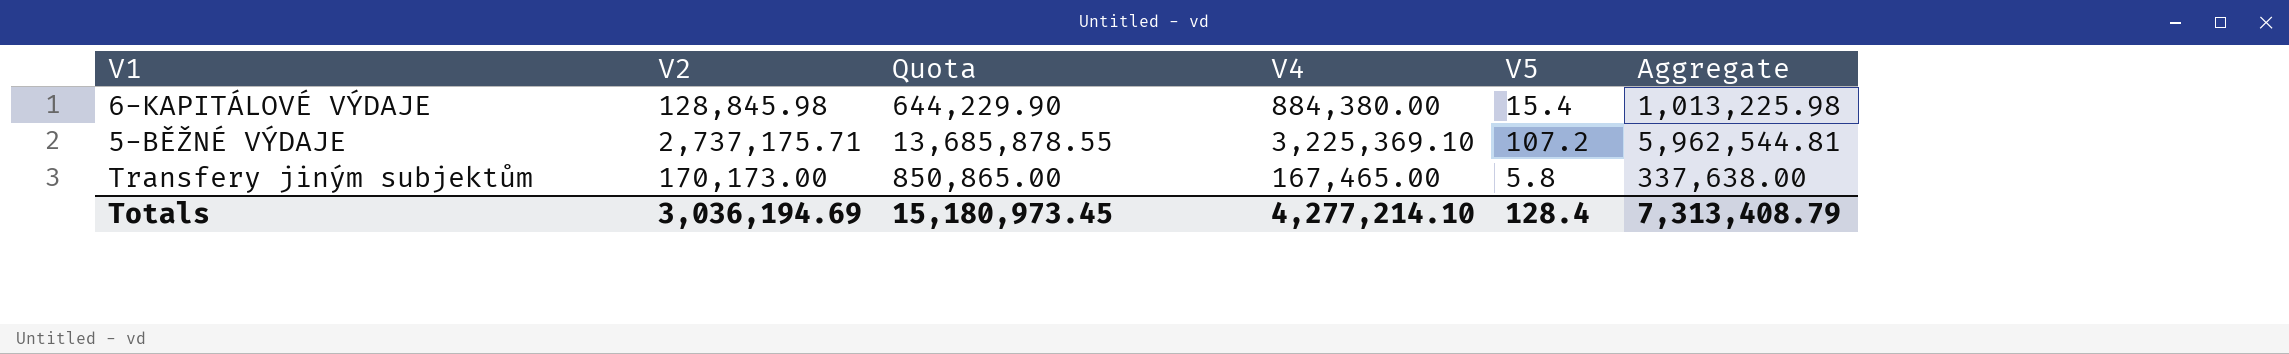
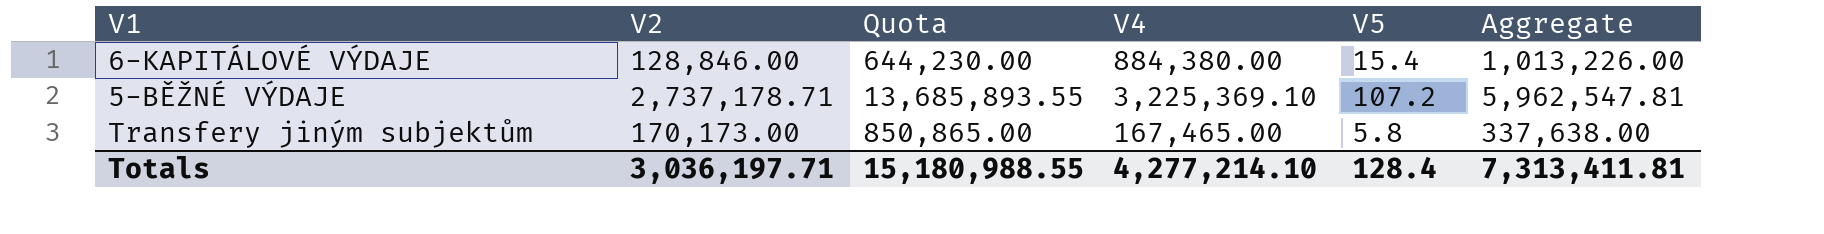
6-KAPITÁLOVÉ VÝDAJE | V2: 128,845.98 -> 128,846.00
6-KAPITÁLOVÉ VÝDAJE | Quota: 644,229.90 -> 644,230.00
6-KAPITÁLOVÉ VÝDAJE | Aggregate: 1,013,225.98 -> 1,013,226.00
5-BĚŽNÉ VÝDAJE | V2: 2,737,175.71 -> 2,737,178.71
5-BĚŽNÉ VÝDAJE | Quota: 13,685,878.55 -> 13,685,893.55
5-BĚŽNÉ VÝDAJE | Aggregate: 5,962,544.81 -> 5,962,547.81
Totals | V2: 3,036,194.69 -> 3,036,197.71
Totals | Quota: 15,180,973.45 -> 15,180,988.55
Totals | Aggregate: 7,313,408.79 -> 7,313,411.81

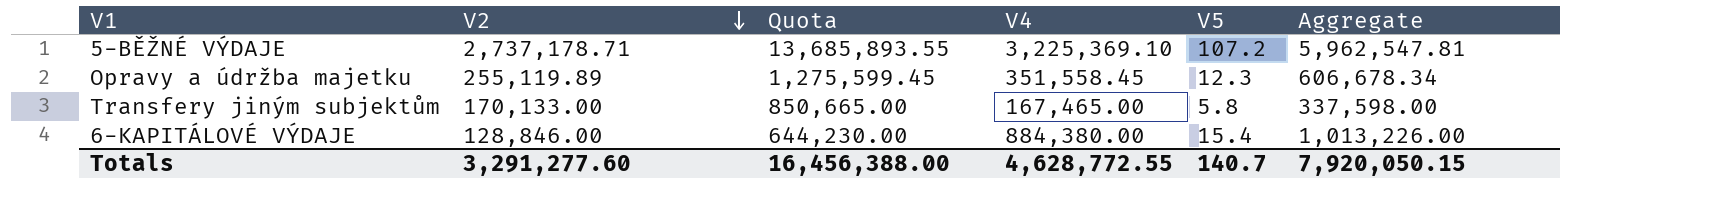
row order: none -> V2 descending
row Opravy a údržba majetku: none -> 255,119.89 | 1,275,599.45 | 351,558.45 | 12.3 | 606,678.34
Transfery jiným subjektům | V2: 170,173.00 -> 170,133.00
Transfery jiným subjektům | Quota: 850,865.00 -> 850,665.00
Transfery jiným subjektům | Aggregate: 337,638.00 -> 337,598.00
Totals | V2: 3,036,197.71 -> 3,291,277.60
Totals | Quota: 15,180,988.55 -> 16,456,388.00
Totals | V4: 4,277,214.10 -> 4,628,772.55
Totals | V5: 128.4 -> 140.7
Totals | Aggregate: 7,313,411.81 -> 7,920,050.15

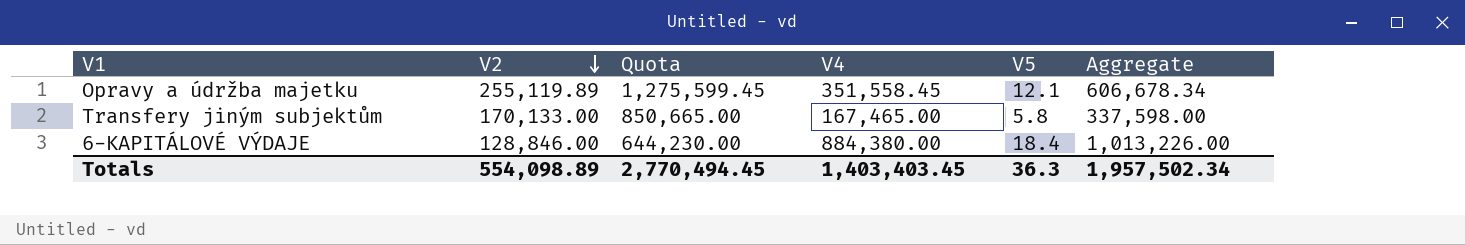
row 5-BĚŽNÉ VÝDAJE: 2,737,178.71 | 13,685,893.55 | 3,225,369.10 | 107.2 | 5,962,547.81 -> none
Opravy a údržba majetku | V5: 12.3 -> 12.1
6-KAPITÁLOVÉ VÝDAJE | V5: 15.4 -> 18.4
Totals | V2: 3,291,277.60 -> 554,098.89
Totals | Quota: 16,456,388.00 -> 2,770,494.45
Totals | V4: 4,628,772.55 -> 1,403,403.45
Totals | V5: 140.7 -> 36.3
Totals | Aggregate: 7,920,050.15 -> 1,957,502.34

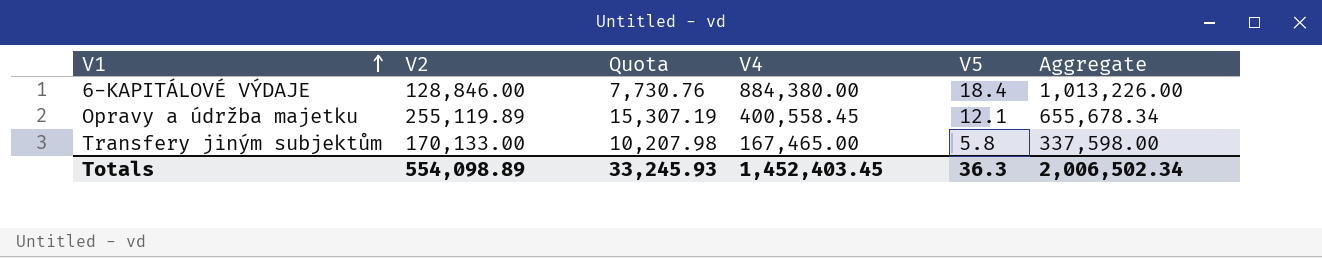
row order: V2 descending -> V1 ascending
column Quota | formula: [V2] * 5 -> [V2] * 0.06
Opravy a údržba majetku | V4: 351,558.45 -> 400,558.45
Opravy a údržba majetku | Aggregate: 606,678.34 -> 655,678.34
Totals | Quota: 2,770,494.45 -> 33,245.93
Totals | V4: 1,403,403.45 -> 1,452,403.45
Totals | Aggregate: 1,957,502.34 -> 2,006,502.34

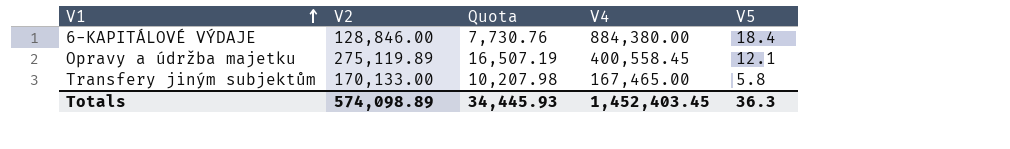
column Aggregate | formula: [V2] + [V4] -> none
Opravy a údržba majetku | V2: 255,119.89 -> 275,119.89
Opravy a údržba majetku | Quota: 15,307.19 -> 16,507.19
Totals | V2: 554,098.89 -> 574,098.89
Totals | Quota: 33,245.93 -> 34,445.93

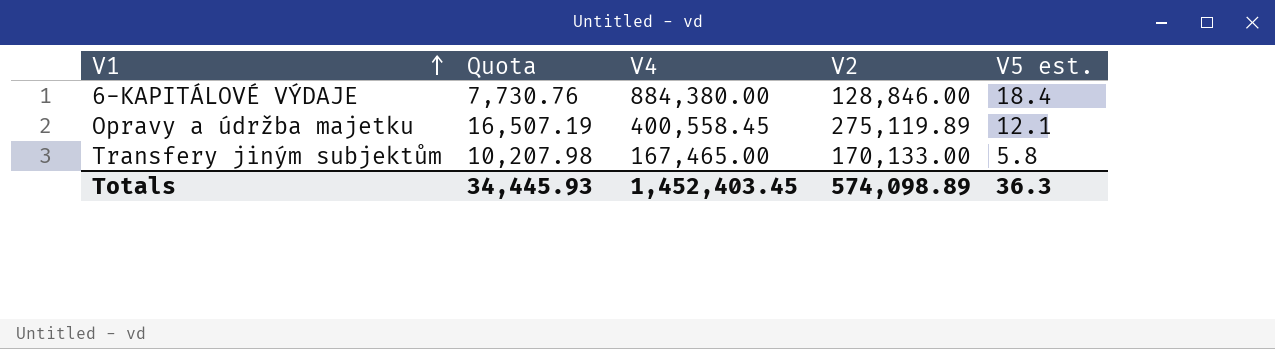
column V2 | position: 2 -> 4
column name: V5 -> V5 est.

